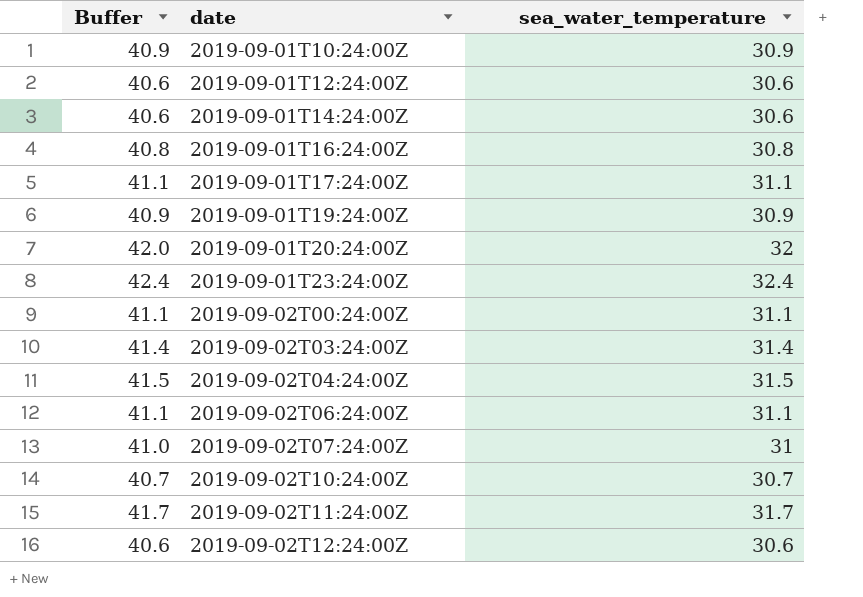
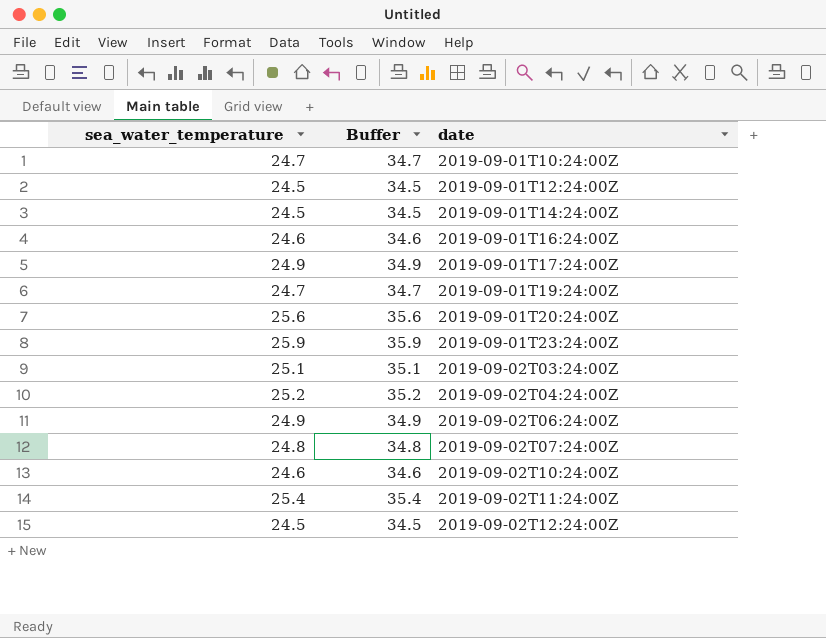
column sea_water_temperature | position: 3 -> 1
row 2019-09-02T00:24:00Z: 41.1 | 31.1 -> none
2019-09-01T10:24:00Z | sea_water_temperature: 30.9 -> 24.7
2019-09-01T10:24:00Z | Buffer: 40.9 -> 34.7
2019-09-01T12:24:00Z | sea_water_temperature: 30.6 -> 24.5
2019-09-01T12:24:00Z | Buffer: 40.6 -> 34.5
2019-09-01T14:24:00Z | sea_water_temperature: 30.6 -> 24.5
2019-09-01T14:24:00Z | Buffer: 40.6 -> 34.5
2019-09-01T16:24:00Z | sea_water_temperature: 30.8 -> 24.6
2019-09-01T16:24:00Z | Buffer: 40.8 -> 34.6
2019-09-01T17:24:00Z | sea_water_temperature: 31.1 -> 24.9
2019-09-01T17:24:00Z | Buffer: 41.1 -> 34.9
2019-09-01T19:24:00Z | sea_water_temperature: 30.9 -> 24.7
2019-09-01T19:24:00Z | Buffer: 40.9 -> 34.7
2019-09-01T20:24:00Z | sea_water_temperature: 32 -> 25.6
2019-09-01T20:24:00Z | Buffer: 42.0 -> 35.6
2019-09-01T23:24:00Z | sea_water_temperature: 32.4 -> 25.9
2019-09-01T23:24:00Z | Buffer: 42.4 -> 35.9
2019-09-02T03:24:00Z | sea_water_temperature: 31.4 -> 25.1
2019-09-02T03:24:00Z | Buffer: 41.4 -> 35.1
2019-09-02T04:24:00Z | sea_water_temperature: 31.5 -> 25.2
2019-09-02T04:24:00Z | Buffer: 41.5 -> 35.2
2019-09-02T06:24:00Z | sea_water_temperature: 31.1 -> 24.9
2019-09-02T06:24:00Z | Buffer: 41.1 -> 34.9
2019-09-02T07:24:00Z | sea_water_temperature: 31 -> 24.8
2019-09-02T07:24:00Z | Buffer: 41.0 -> 34.8
2019-09-02T10:24:00Z | sea_water_temperature: 30.7 -> 24.6
2019-09-02T10:24:00Z | Buffer: 40.7 -> 34.6
2019-09-02T11:24:00Z | sea_water_temperature: 31.7 -> 25.4
2019-09-02T11:24:00Z | Buffer: 41.7 -> 35.4
2019-09-02T12:24:00Z | sea_water_temperature: 30.6 -> 24.5
2019-09-02T12:24:00Z | Buffer: 40.6 -> 34.5

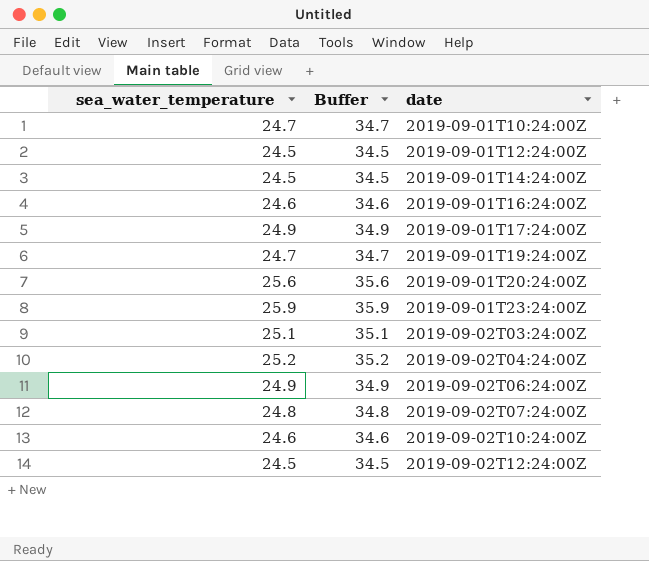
row 2019-09-02T11:24:00Z: 25.4 | 35.4 -> none

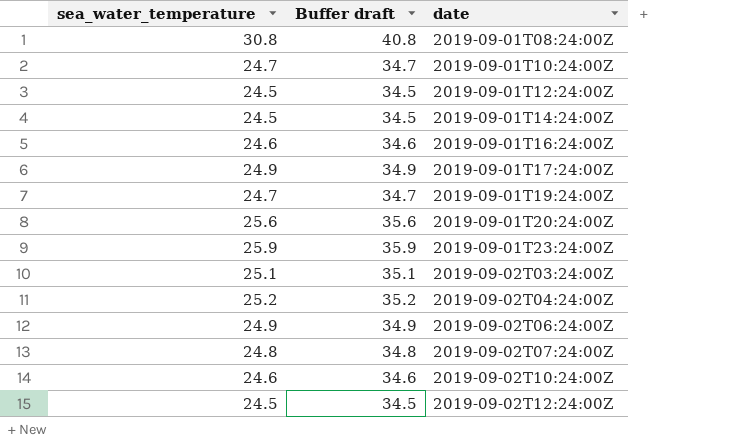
column name: Buffer -> Buffer draft
row 2019-09-01T08:24:00Z: none -> 30.8 | 40.8

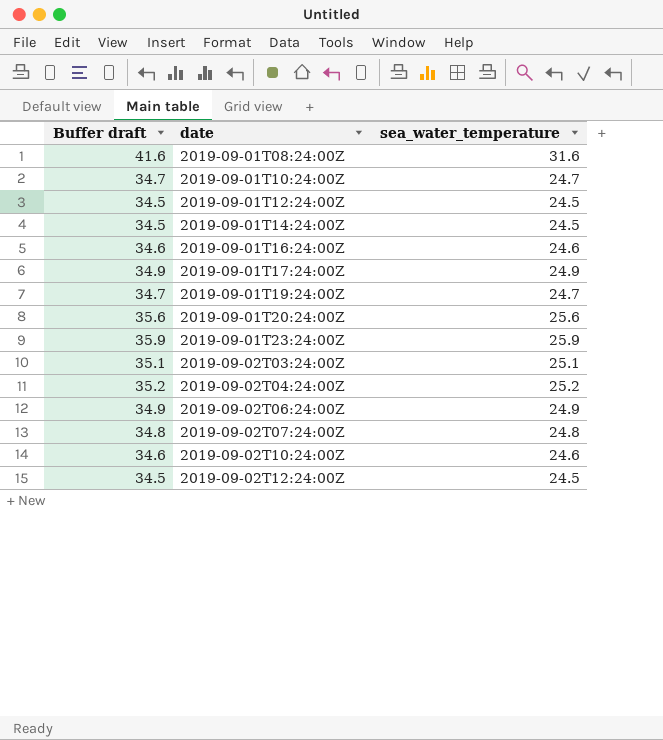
column sea_water_temperature | position: 1 -> 3
2019-09-01T08:24:00Z | Buffer draft: 40.8 -> 41.6
2019-09-01T08:24:00Z | sea_water_temperature: 30.8 -> 31.6

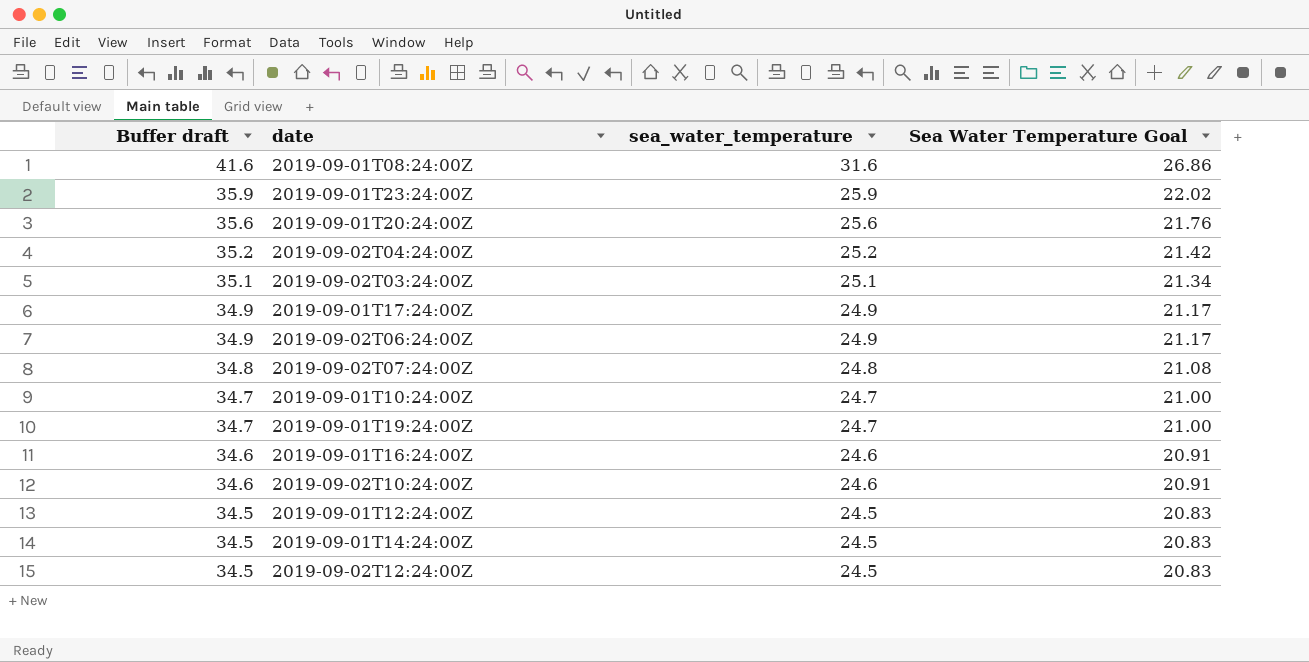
row order: date ascending -> Buffer draft descending
column Sea Water Temperature Goal | formula: none -> [sea_water_temperature] * 0.85

